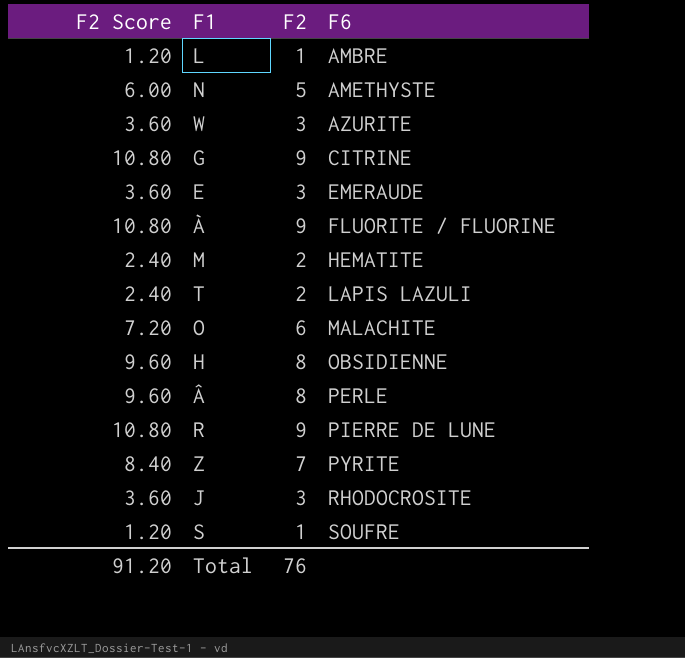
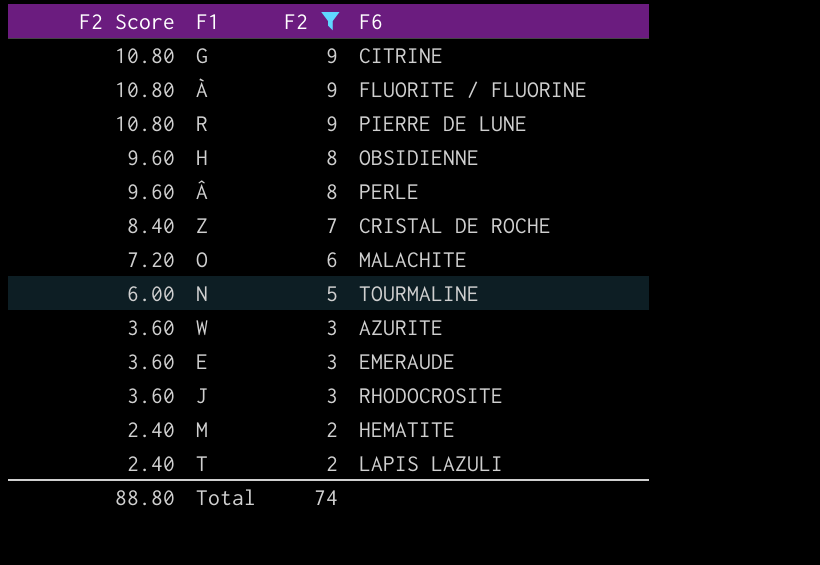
filter: none -> F2 != 1
row order: F6 ascending -> F2 Score descending
Z | F6: PYRITE -> CRISTAL DE ROCHE
N | F6: AMETHYSTE -> TOURMALINE
Total | F2 Score: 91.20 -> 88.80
Total | F2: 76 -> 74

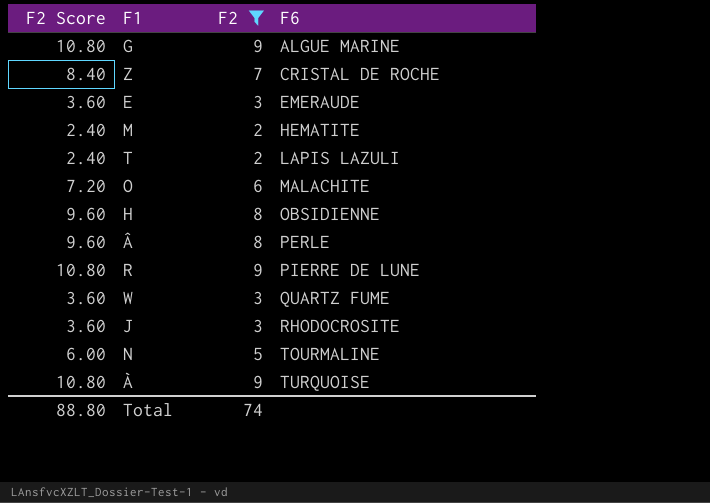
row order: F2 Score descending -> F6 ascending
G | F6: CITRINE -> ALGUE MARINE
W | F6: AZURITE -> QUARTZ FUME
À | F6: FLUORITE / FLUORINE -> TURQUOISE

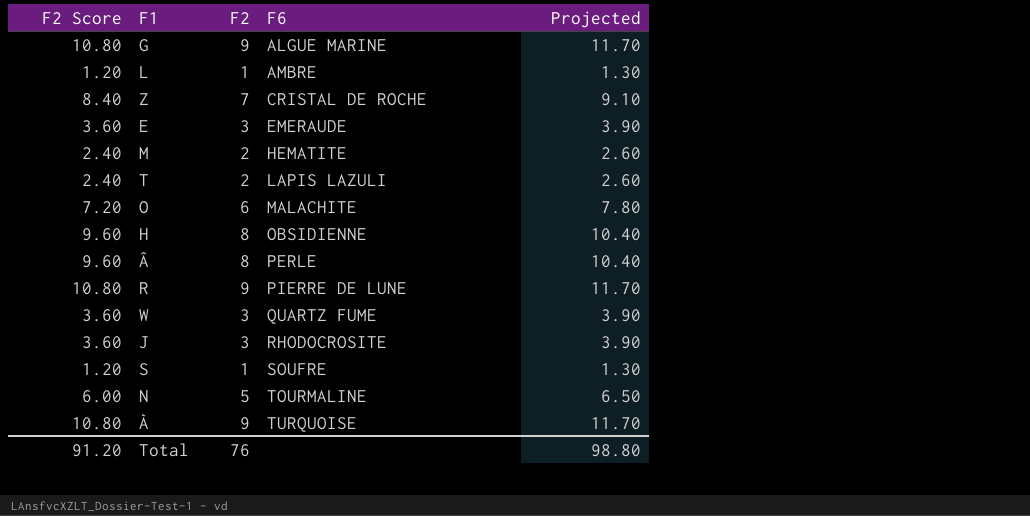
filter: F2 != 1 -> none
column Projected | formula: none -> [F2] * 1.3
Total | F2 Score: 88.80 -> 91.20
Total | F2: 74 -> 76

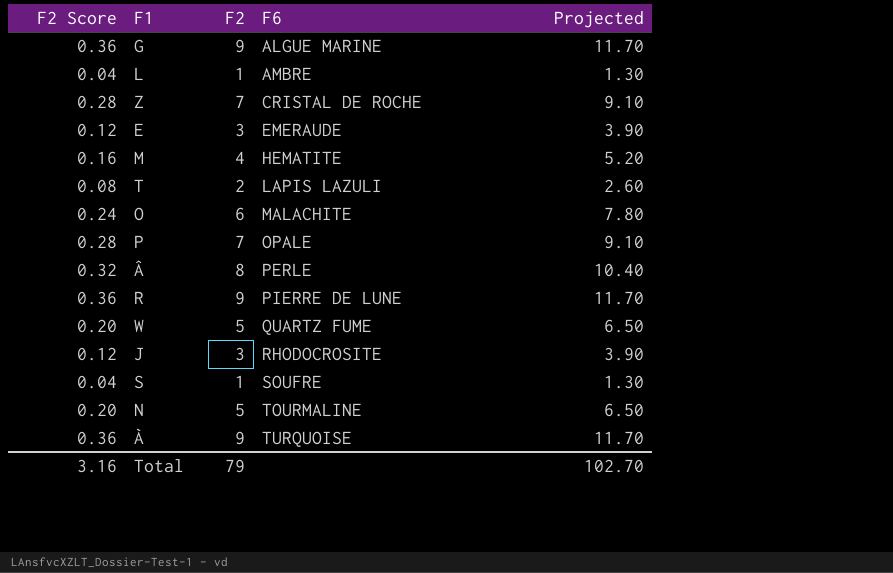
column F2 Score | formula: [F2] * 1.2 -> [F2] * 0.04
row H: 9.60 | 8 | OBSIDIENNE | 10.40 -> none
M | F2: 2 -> 4
M | Projected: 2.60 -> 5.20
row P: none -> 0.28 | 7 | OPALE | 9.10
W | F2: 3 -> 5
W | Projected: 3.90 -> 6.50
Total | F2 Score: 91.20 -> 3.16
Total | F2: 76 -> 79
Total | Projected: 98.80 -> 102.70

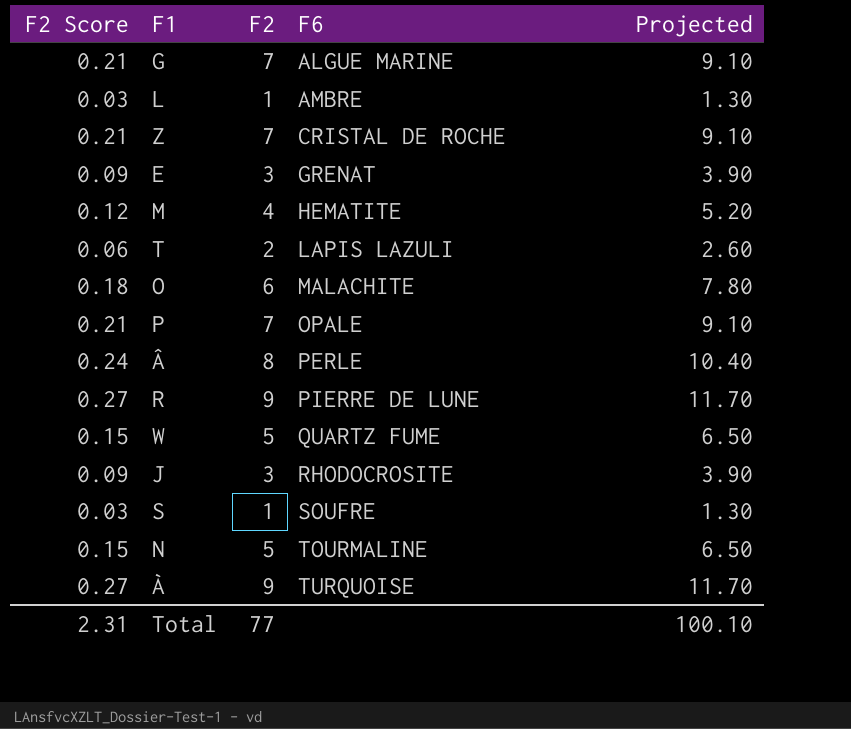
column F2 Score | formula: [F2] * 0.04 -> [F2] * 0.03
G | F2: 9 -> 7
G | Projected: 11.70 -> 9.10
E | F6: EMERAUDE -> GRENAT
Total | F2 Score: 3.16 -> 2.31
Total | F2: 79 -> 77
Total | Projected: 102.70 -> 100.10

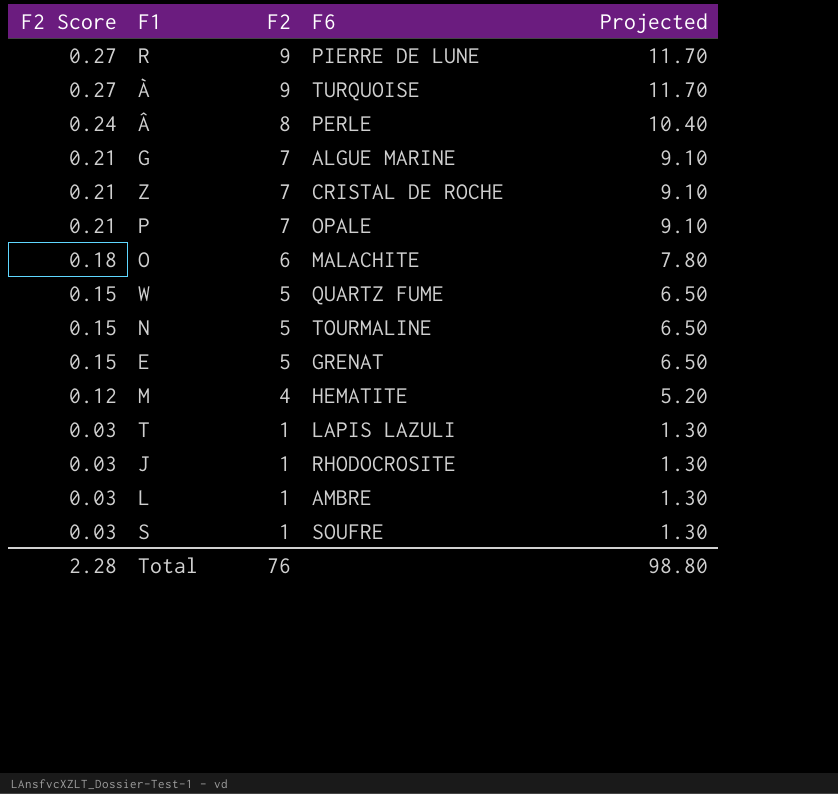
row order: F6 ascending -> F2 Score descending
E | F2 Score: 0.09 -> 0.15
E | F2: 3 -> 5
E | Projected: 3.90 -> 6.50
T | F2 Score: 0.06 -> 0.03
T | F2: 2 -> 1
T | Projected: 2.60 -> 1.30
J | F2 Score: 0.09 -> 0.03
J | F2: 3 -> 1
J | Projected: 3.90 -> 1.30
Total | F2 Score: 2.31 -> 2.28
Total | F2: 77 -> 76
Total | Projected: 100.10 -> 98.80

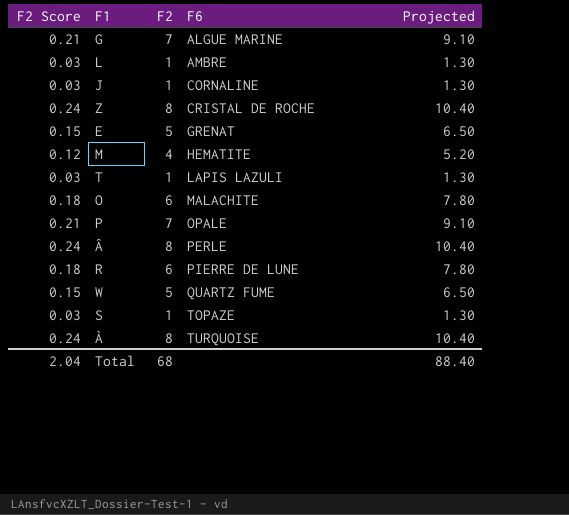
row order: F2 Score descending -> F6 ascending
row N: 0.15 | 5 | TOURMALINE | 6.50 -> none
J | F6: RHODOCROSITE -> CORNALINE
Z | F2 Score: 0.21 -> 0.24
Z | F2: 7 -> 8
Z | Projected: 9.10 -> 10.40
R | F2 Score: 0.27 -> 0.18
R | F2: 9 -> 6
R | Projected: 11.70 -> 7.80
S | F6: SOUFRE -> TOPAZE
À | F2 Score: 0.27 -> 0.24
À | F2: 9 -> 8
À | Projected: 11.70 -> 10.40
Total | F2 Score: 2.28 -> 2.04
Total | F2: 76 -> 68
Total | Projected: 98.80 -> 88.40

